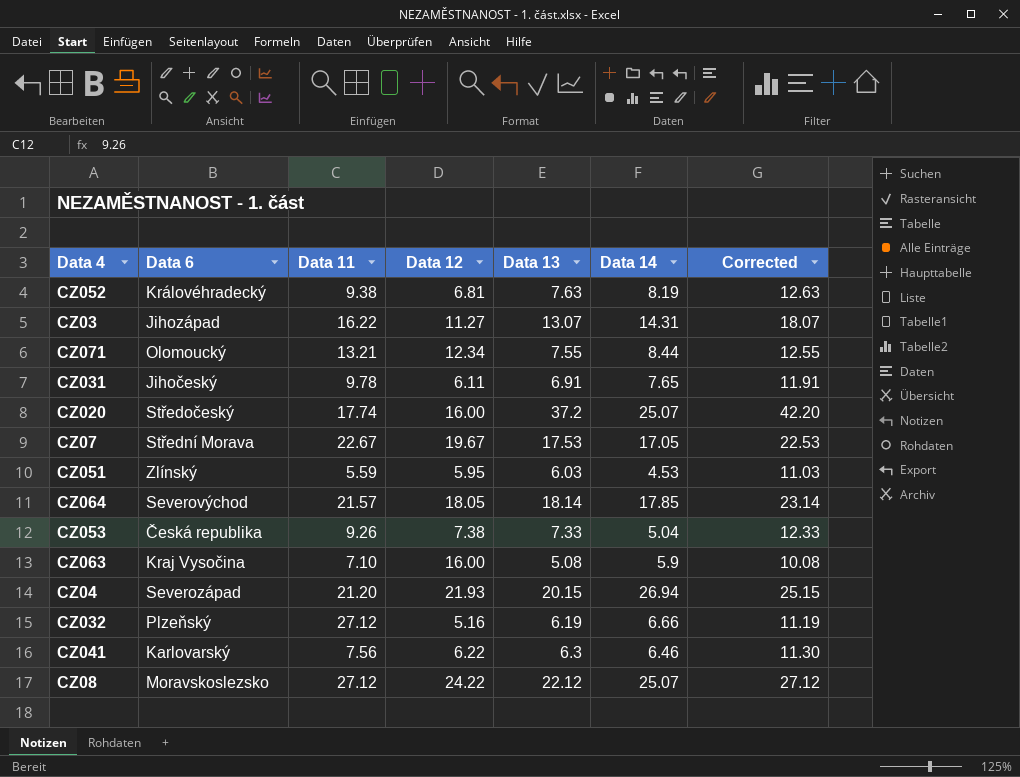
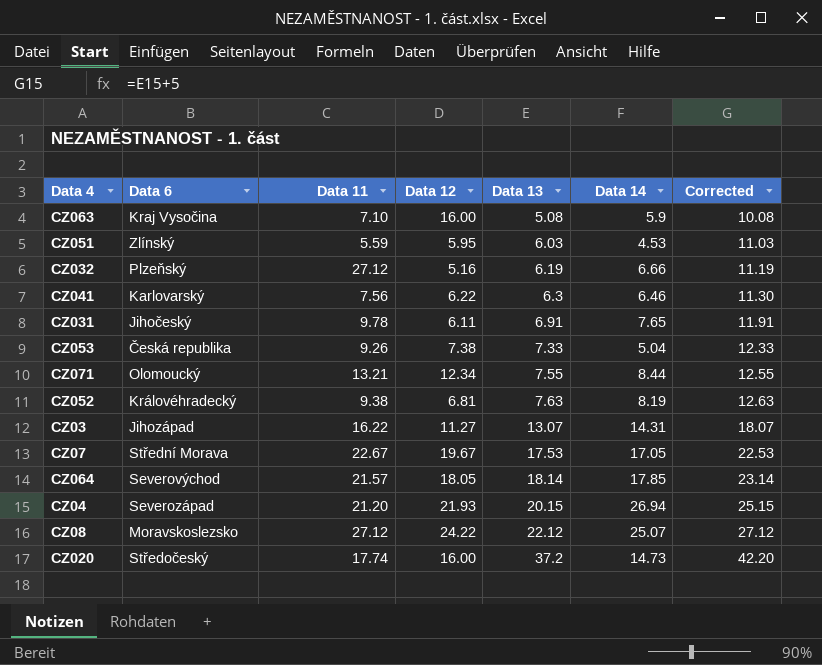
row order: none -> Data 13 ascending
CZ020 | Data 14: 25.07 -> 14.73

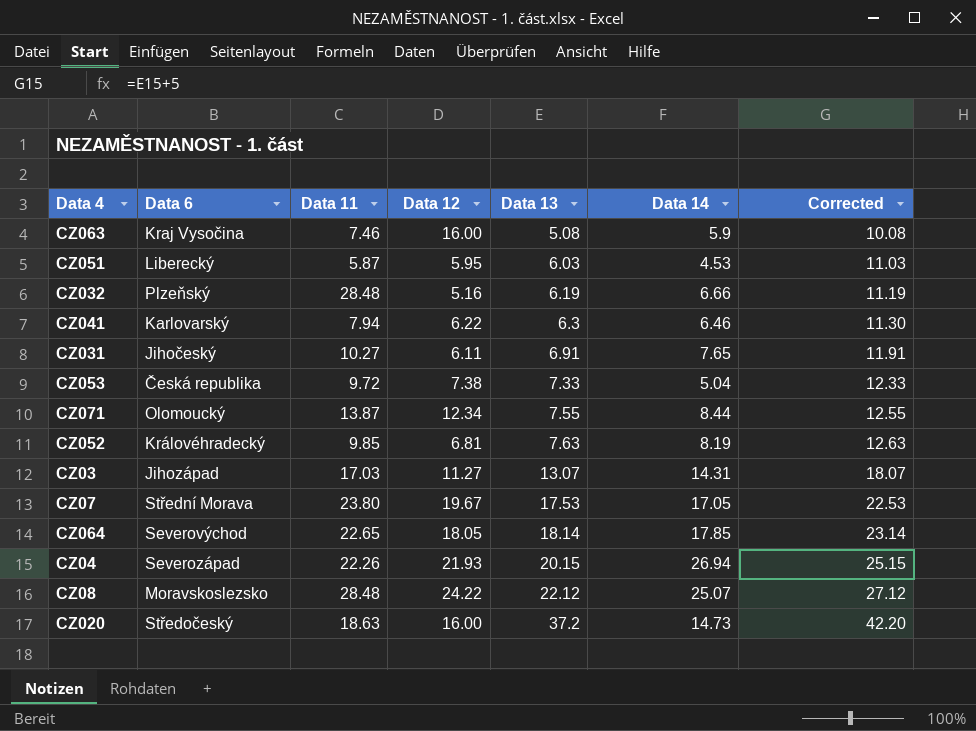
CZ063 | Data 11: 7.10 -> 7.46
CZ051 | Data 6: Zlínský -> Liberecký
CZ051 | Data 11: 5.59 -> 5.87
CZ032 | Data 11: 27.12 -> 28.48
CZ041 | Data 11: 7.56 -> 7.94
CZ031 | Data 11: 9.78 -> 10.27
CZ053 | Data 11: 9.26 -> 9.72
CZ071 | Data 11: 13.21 -> 13.87
CZ052 | Data 11: 9.38 -> 9.85
CZ03 | Data 11: 16.22 -> 17.03
CZ07 | Data 11: 22.67 -> 23.80
CZ064 | Data 11: 21.57 -> 22.65
CZ04 | Data 11: 21.20 -> 22.26
CZ08 | Data 11: 27.12 -> 28.48
CZ020 | Data 11: 17.74 -> 18.63

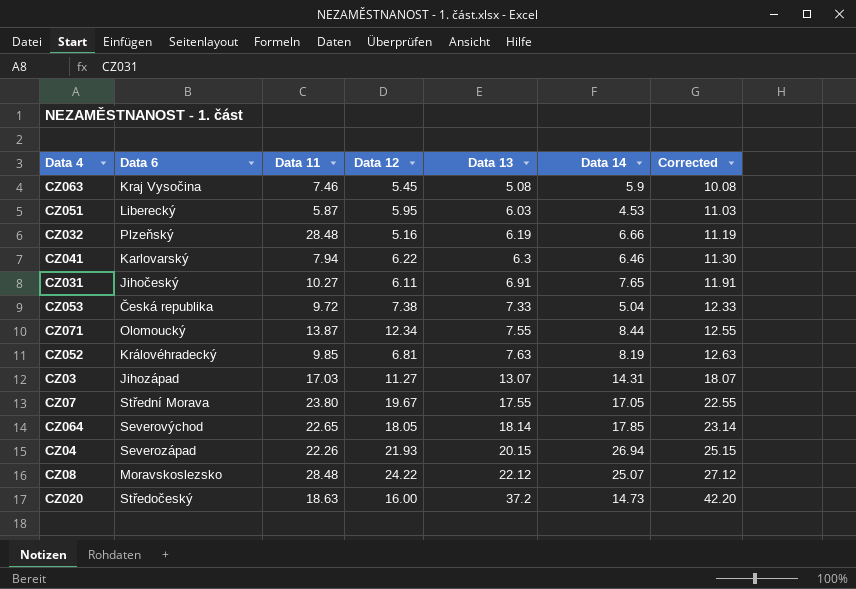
CZ063 | Data 12: 16.00 -> 5.45
CZ07 | Data 13: 17.53 -> 17.55
CZ07 | Corrected: 22.53 -> 22.55

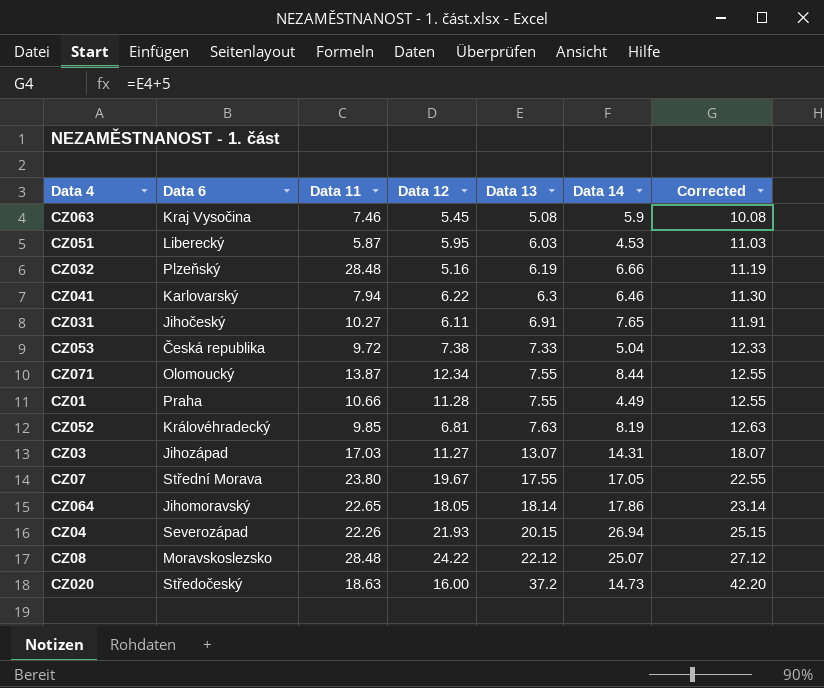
row CZ01: none -> Praha | 10.66 | 11.28 | 7.55 | 4.49 | 12.55
CZ064 | Data 6: Severovýchod -> Jihomoravský
CZ064 | Data 14: 17.85 -> 17.86

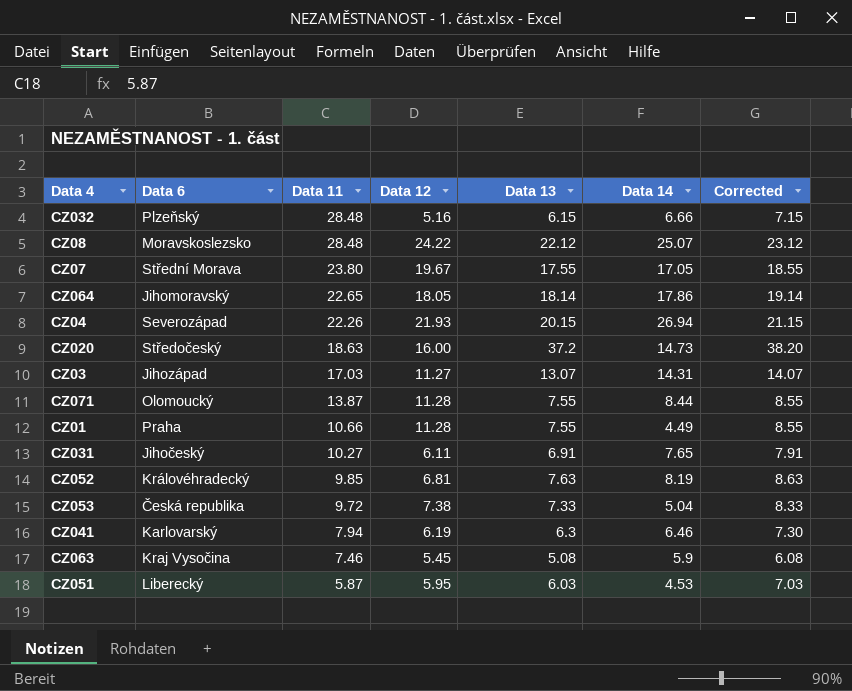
row order: Data 13 ascending -> Data 11 descending
column Corrected | formula: [Data 13] + 5 -> [Data 13] + 1
CZ032 | Data 13: 6.19 -> 6.15
CZ071 | Data 12: 12.34 -> 11.28
CZ041 | Data 12: 6.22 -> 6.19

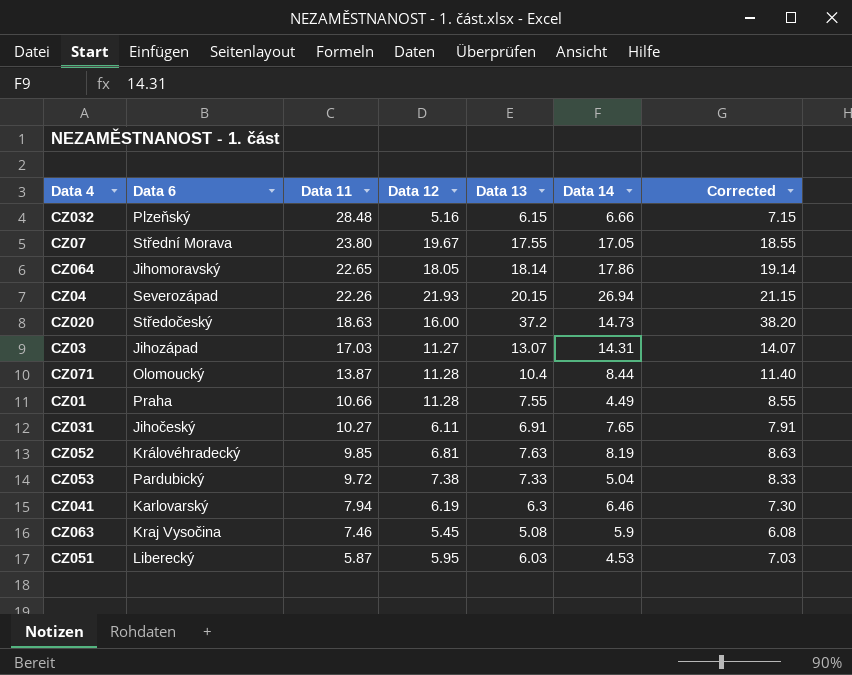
row CZ08: Moravskoslezsko | 28.48 | 24.22 | 22.12 | 25.07 | 23.12 -> none
CZ071 | Data 13: 7.55 -> 10.4
CZ071 | Corrected: 8.55 -> 11.40
CZ053 | Data 6: Česká republika -> Pardubický

